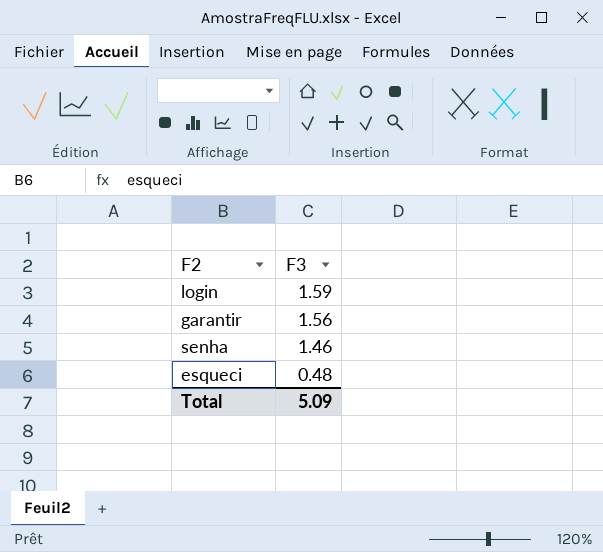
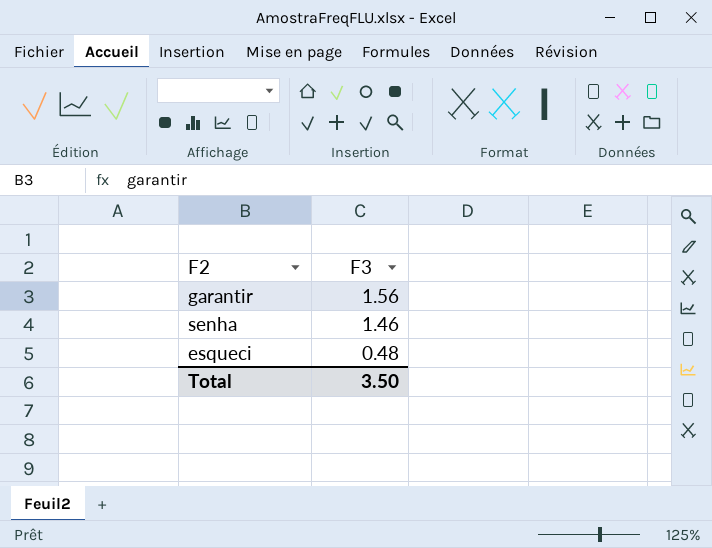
row login: 1.59 -> none
Total | F3: 5.09 -> 3.50

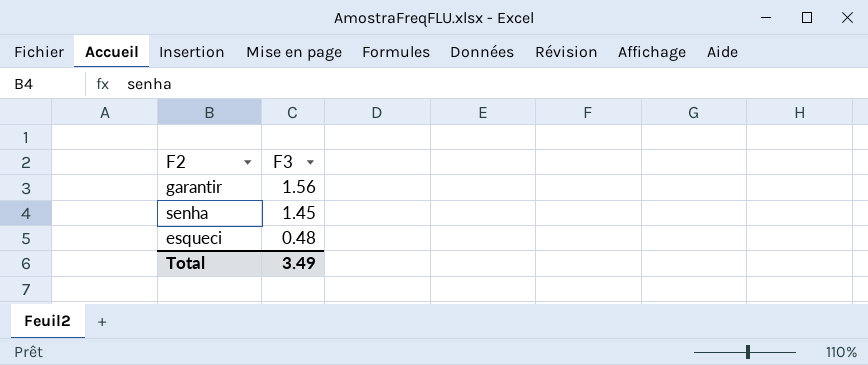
senha | F3: 1.46 -> 1.45
Total | F3: 3.50 -> 3.49

